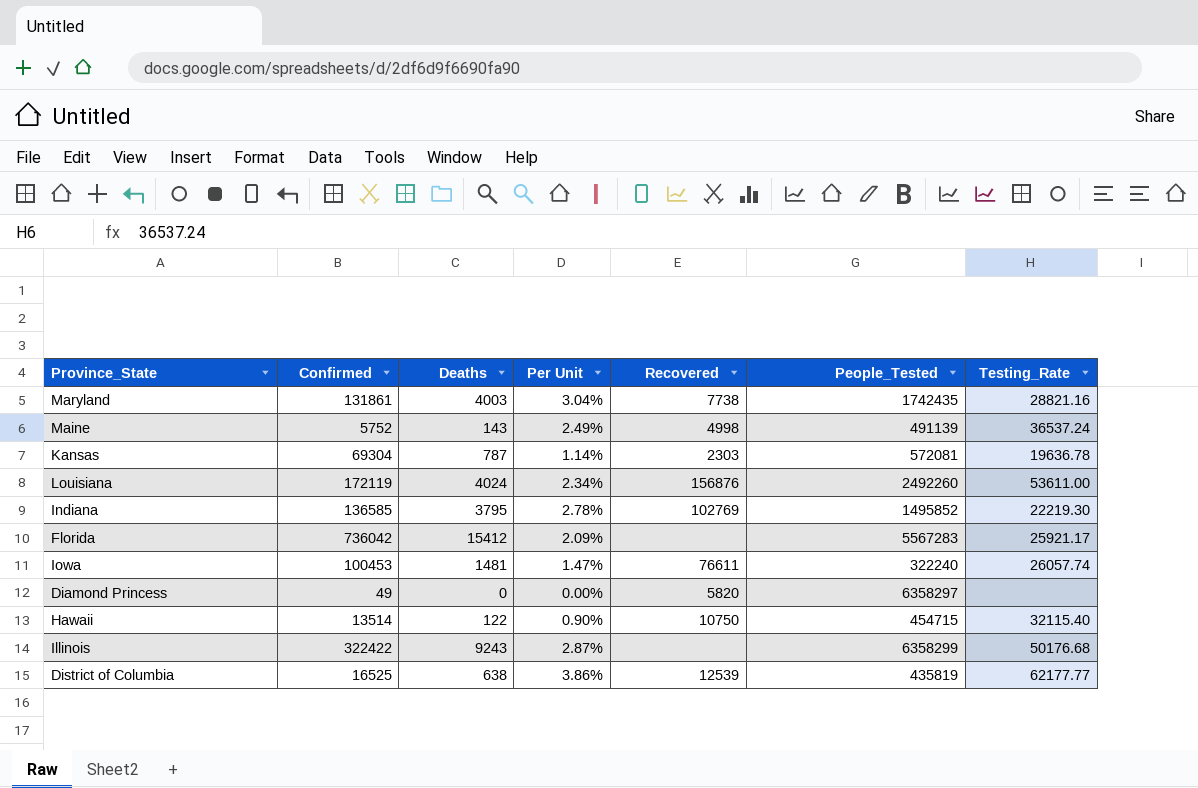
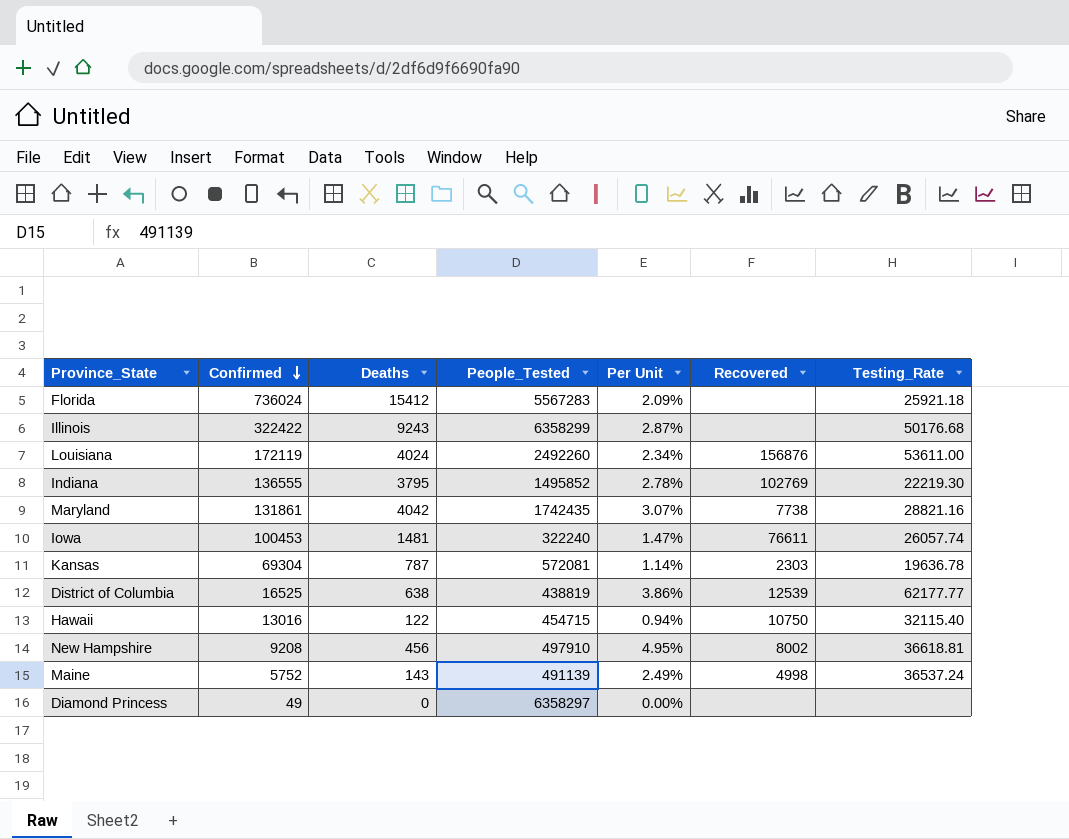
row order: none -> Confirmed descending
column People_Tested | position: 6 -> 4
Florida | Confirmed: 736042 -> 736024
Florida | Testing_Rate: 25921.17 -> 25921.18
Indiana | Confirmed: 136585 -> 136555
Maryland | Deaths: 4003 -> 4042
Maryland | Per Unit: 3.04% -> 3.07%
District of Columbia | People_Tested: 435819 -> 438819
Hawaii | Confirmed: 13514 -> 13016
Hawaii | Per Unit: 0.90% -> 0.94%
row New Hampshire: none -> 9208 | 456 | 497910 | 4.95% | 8002 | 36618.81
Diamond Princess | Recovered: 5820 -> none

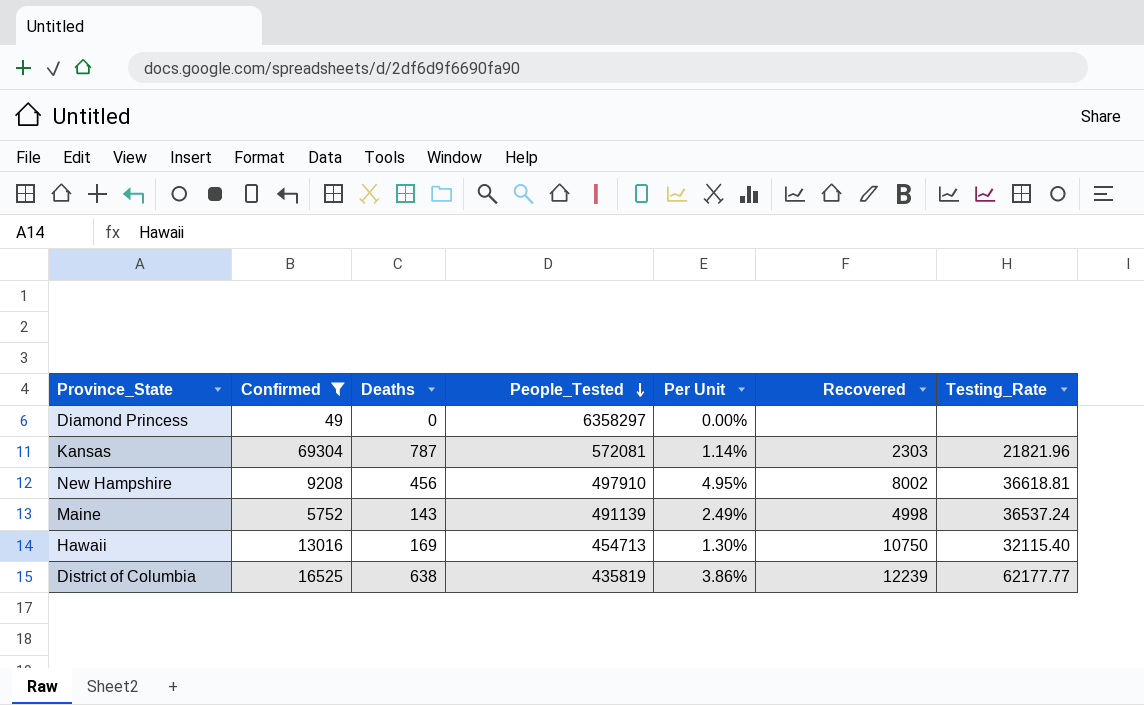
filter: none -> Confirmed <= 69304
row order: Confirmed descending -> People_Tested descending
Kansas | Testing_Rate: 19636.78 -> 21821.96
Hawaii | Deaths: 122 -> 169
Hawaii | People_Tested: 454715 -> 454713
Hawaii | Per Unit: 0.94% -> 1.30%
District of Columbia | People_Tested: 438819 -> 435819
District of Columbia | Recovered: 12539 -> 12239

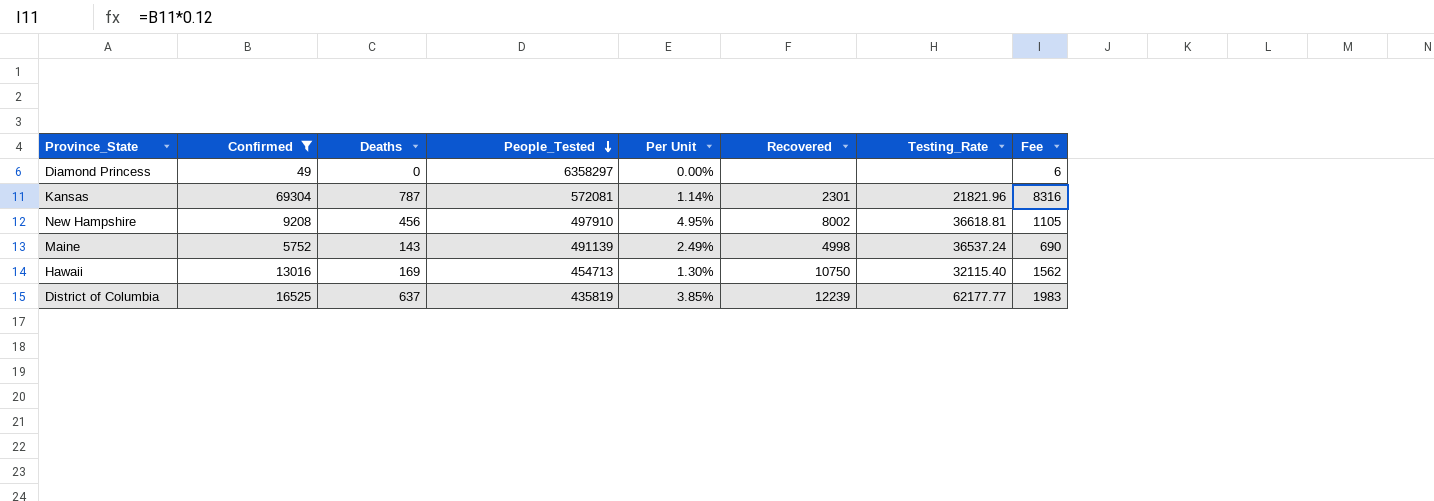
column Fee | formula: none -> [Confirmed] * 0.12
Kansas | Recovered: 2303 -> 2301
District of Columbia | Deaths: 638 -> 637
District of Columbia | Per Unit: 3.86% -> 3.85%

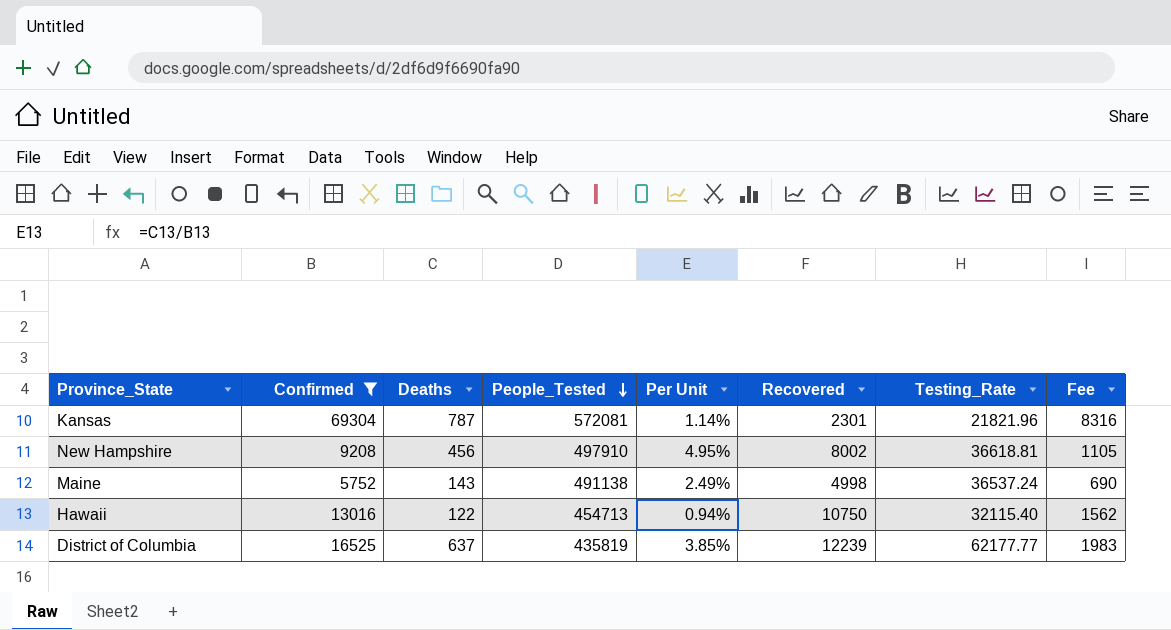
row Diamond Princess: 49 | 0 | 6358297 | 0.00% | none | none | 6 -> none
Maine | People_Tested: 491139 -> 491138
Hawaii | Deaths: 169 -> 122
Hawaii | Per Unit: 1.30% -> 0.94%

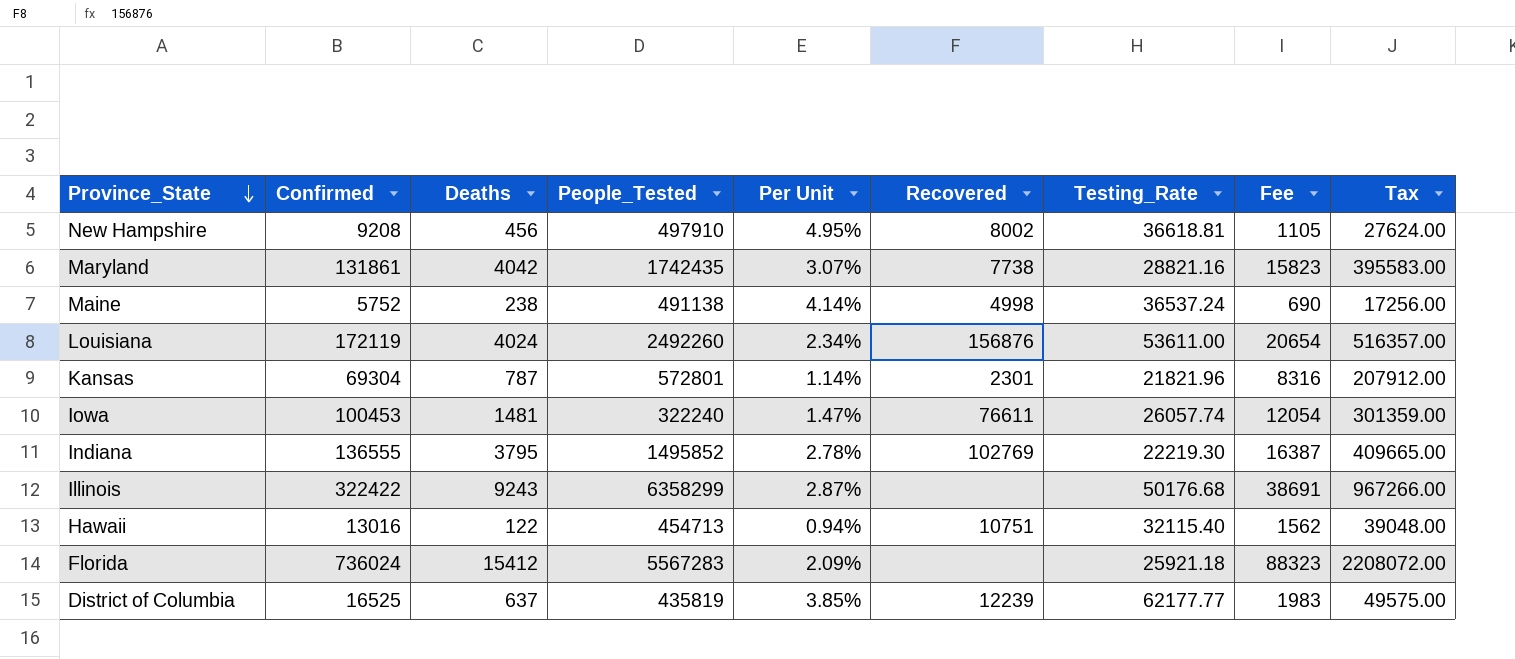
filter: Confirmed <= 69304 -> none
row order: People_Tested descending -> Province_State descending
column Tax | formula: none -> [Confirmed] * 3
Maine | Deaths: 143 -> 238
Maine | Per Unit: 2.49% -> 4.14%
Kansas | People_Tested: 572081 -> 572801
Hawaii | Recovered: 10750 -> 10751

